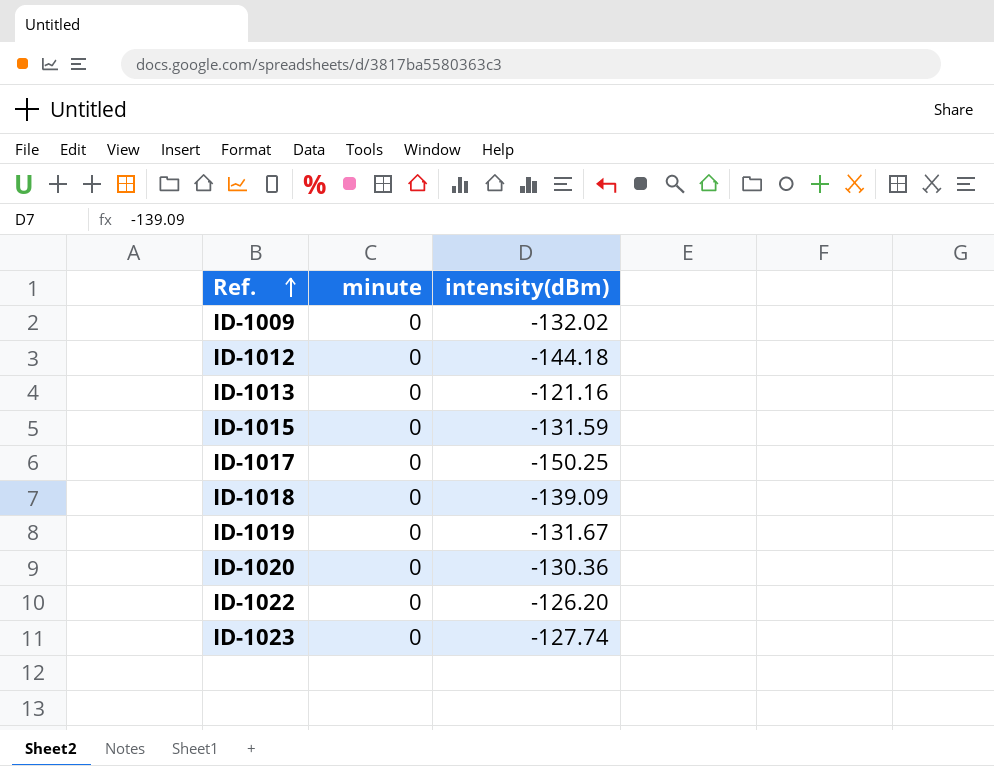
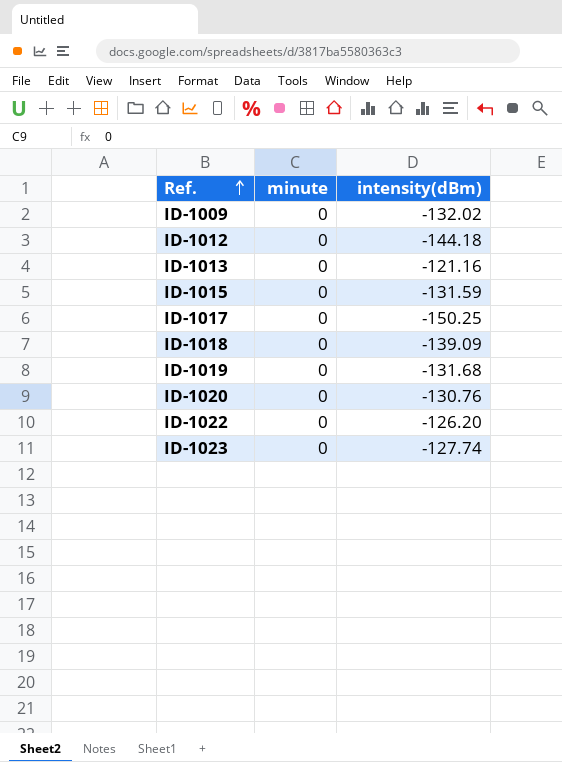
ID-1019 | intensity(dBm): -131.67 -> -131.68
ID-1020 | intensity(dBm): -130.36 -> -130.76

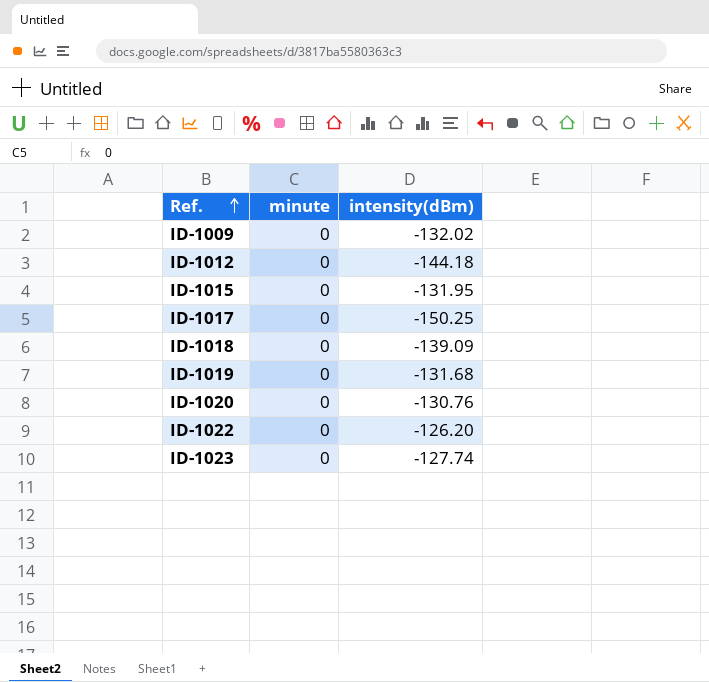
row ID-1013: 0 | -121.16 -> none
ID-1015 | intensity(dBm): -131.59 -> -131.95

